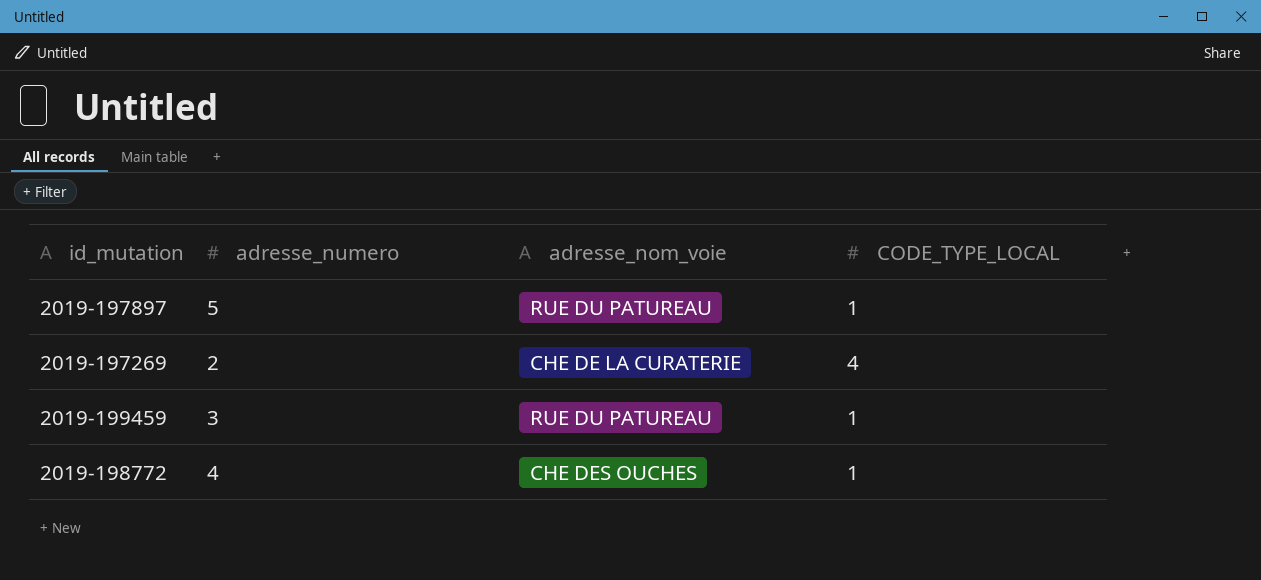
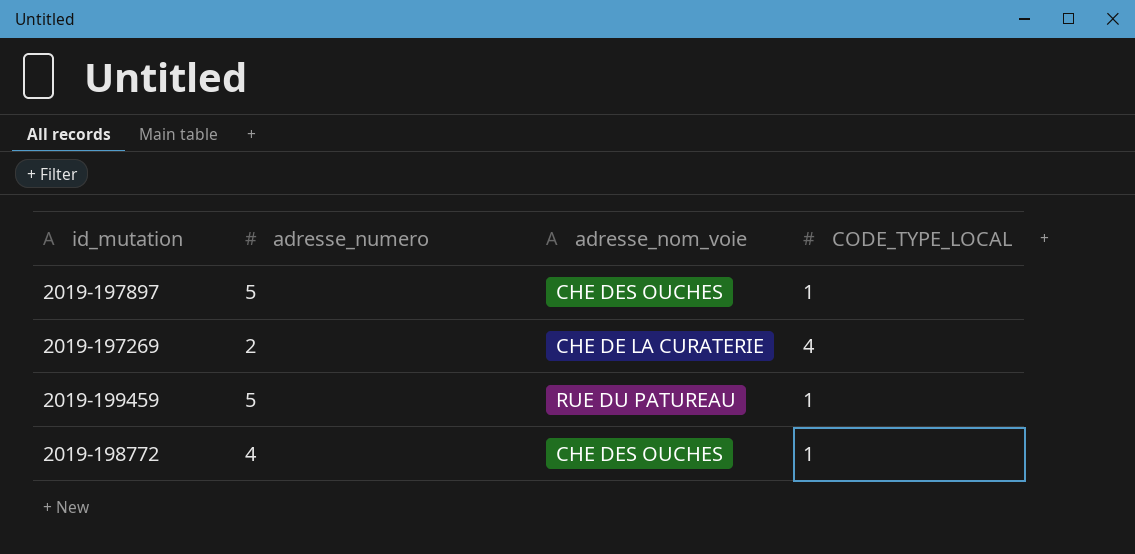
2019-197897 | adresse_nom_voie: RUE DU PATUREAU -> CHE DES OUCHES
2019-199459 | adresse_numero: 3 -> 5

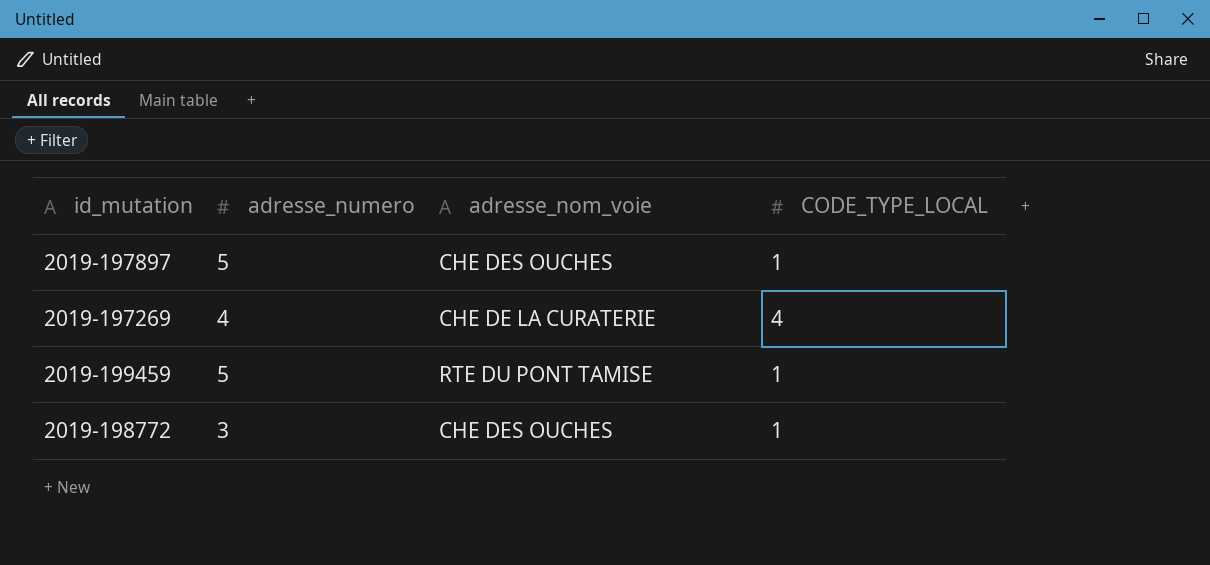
2019-197269 | adresse_numero: 2 -> 4
2019-199459 | adresse_nom_voie: RUE DU PATUREAU -> RTE DU PONT TAMISE
2019-198772 | adresse_numero: 4 -> 3

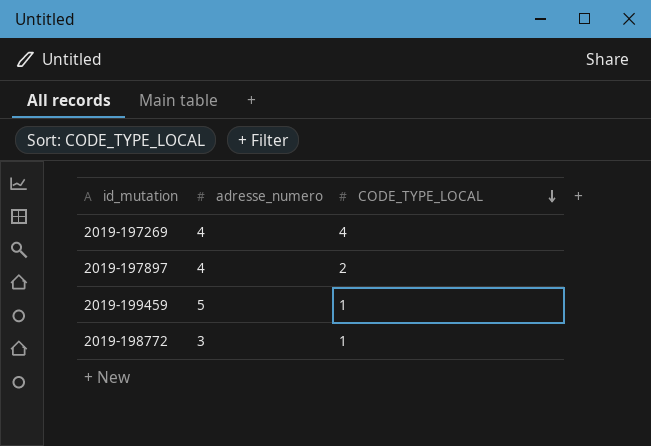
row order: none -> CODE_TYPE_LOCAL descending
column adresse_nom_voie | position: 3 -> none
2019-197897 | adresse_numero: 5 -> 4
2019-197897 | CODE_TYPE_LOCAL: 1 -> 2

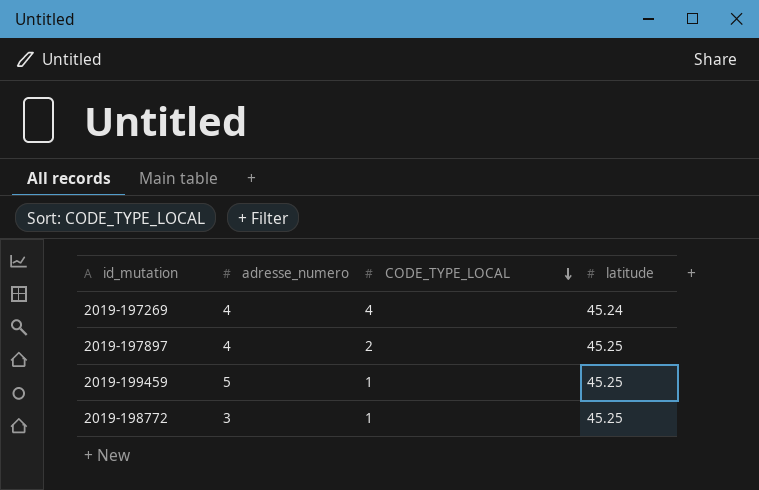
column latitude | position: none -> 4

